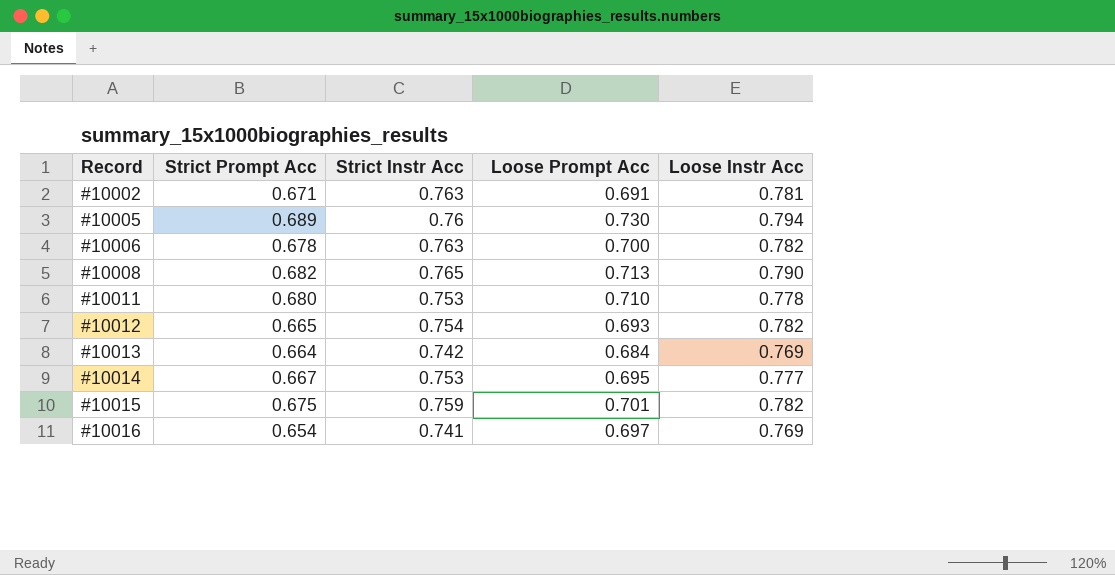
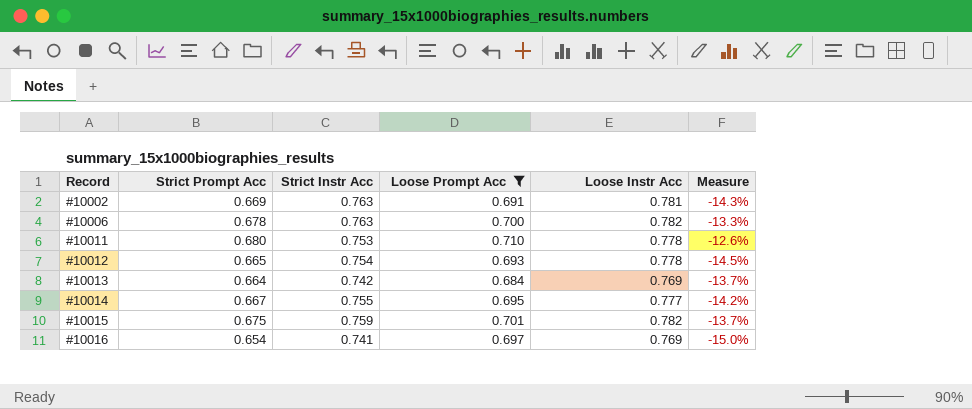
filter: none -> Loose Prompt Acc <= 0.710
column Measure | formula: none -> ([Strict Prompt Acc] - [Loose Instr Acc]) / [Loose Instr Acc]
#10002 | Strict Prompt Acc: 0.671 -> 0.669
#10012 | Loose Instr Acc: 0.782 -> 0.778
#10014 | Strict Instr Acc: 0.753 -> 0.755

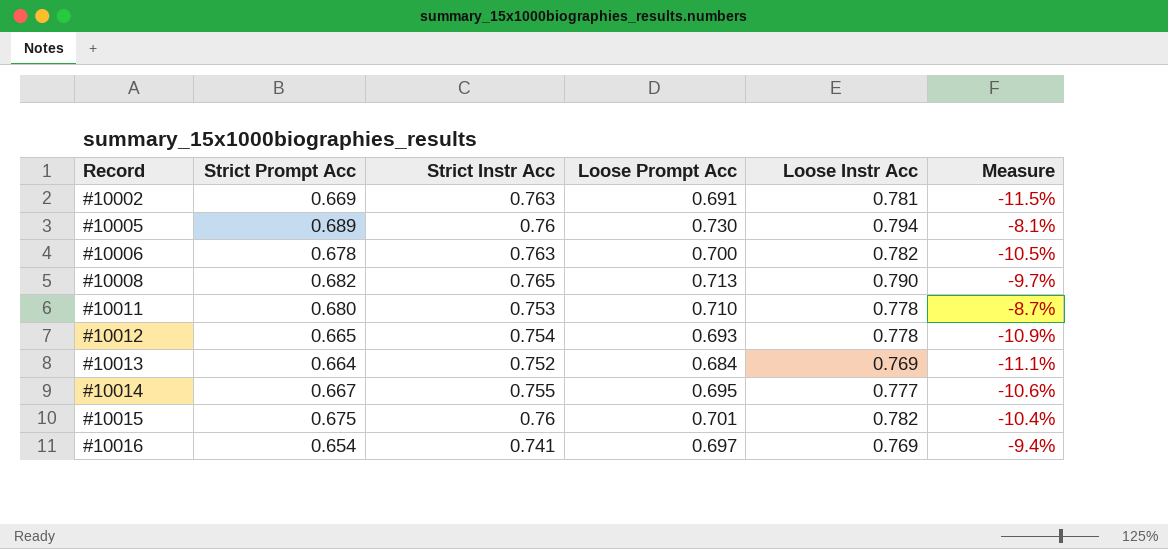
filter: Loose Prompt Acc <= 0.710 -> none
column Measure | formula: ([Strict Prompt Acc] - [Loose Instr Acc]) / [Loose Instr Acc] -> ([Loose Prompt Acc] - [Loose Instr Acc]) / [Loose Instr Acc]
#10013 | Strict Instr Acc: 0.742 -> 0.752
#10015 | Strict Instr Acc: 0.759 -> 0.76

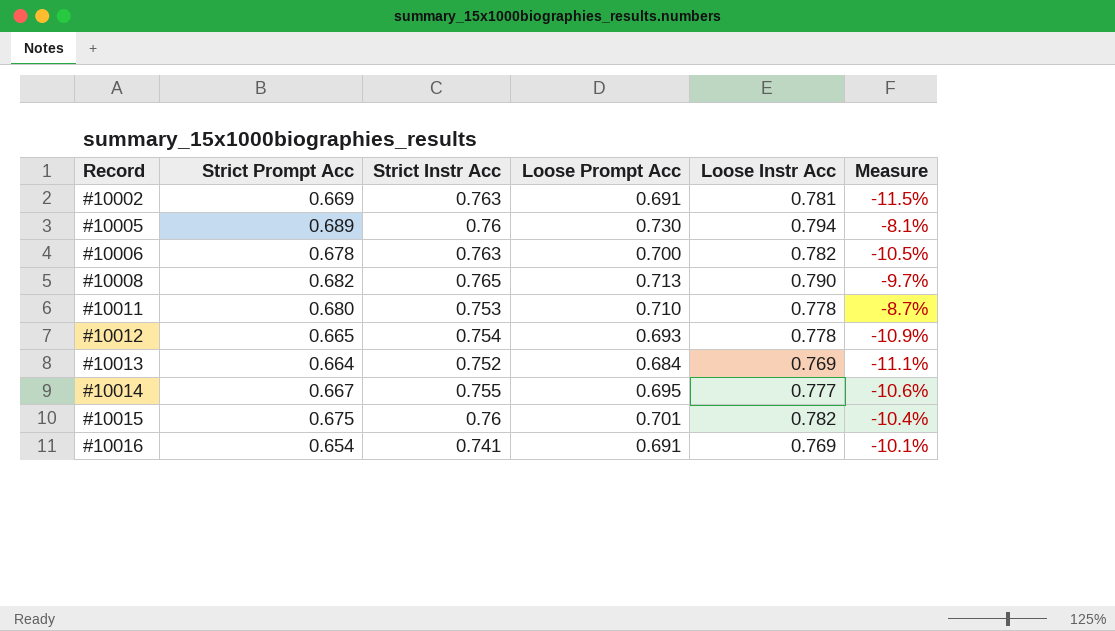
#10016 | Loose Prompt Acc: 0.697 -> 0.691
#10016 | Measure: -9.4% -> -10.1%

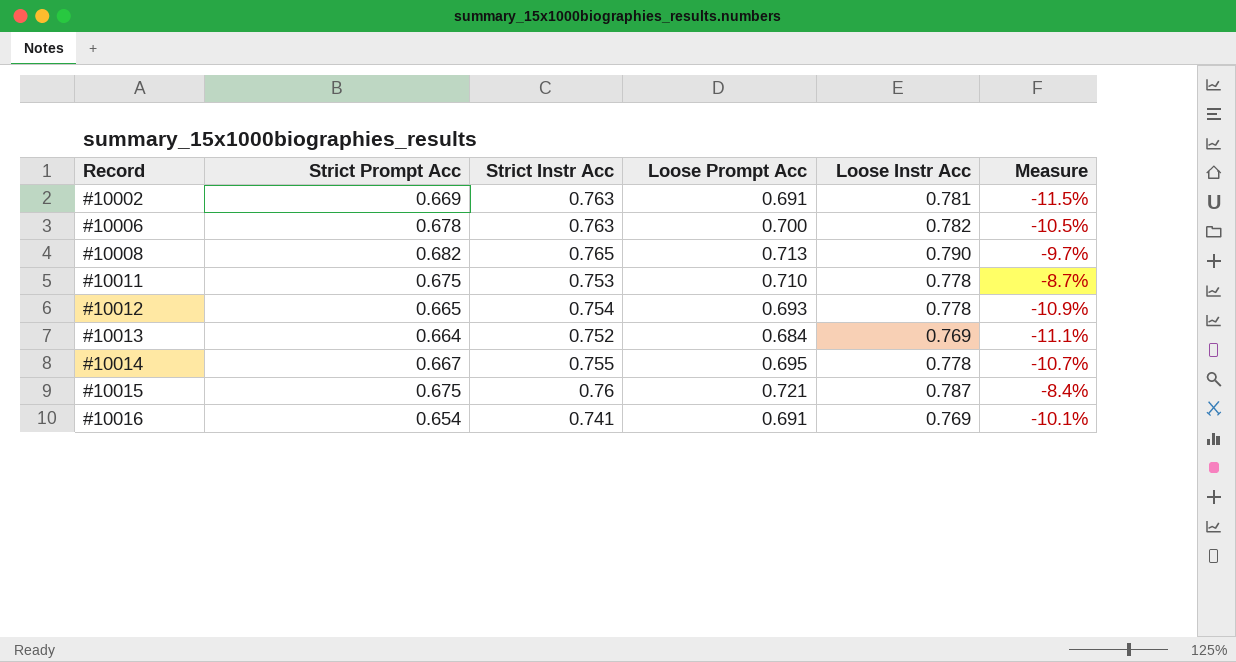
row #10005: 0.689 | 0.76 | 0.730 | 0.794 | -8.1% -> none
#10011 | Strict Prompt Acc: 0.680 -> 0.675
#10014 | Loose Instr Acc: 0.777 -> 0.778
#10014 | Measure: -10.6% -> -10.7%
#10015 | Loose Prompt Acc: 0.701 -> 0.721
#10015 | Loose Instr Acc: 0.782 -> 0.787
#10015 | Measure: -10.4% -> -8.4%

